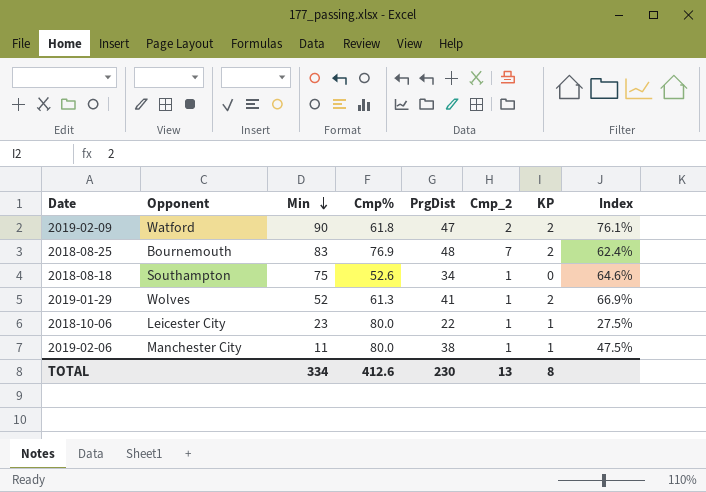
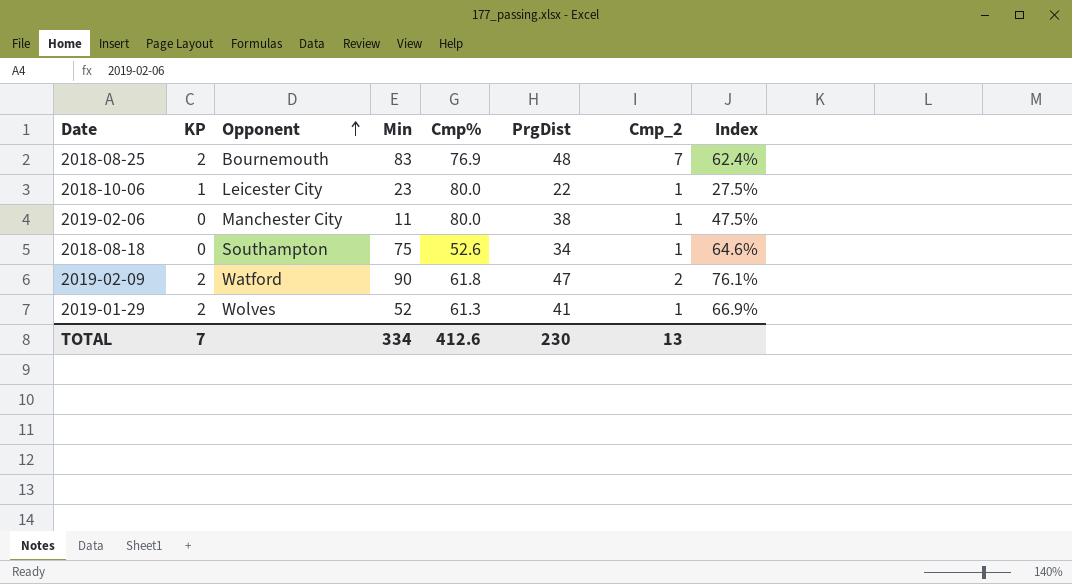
row order: Min descending -> Opponent ascending
column KP | position: 7 -> 2
2019-02-06 | KP: 1 -> 0
TOTAL | KP: 8 -> 7

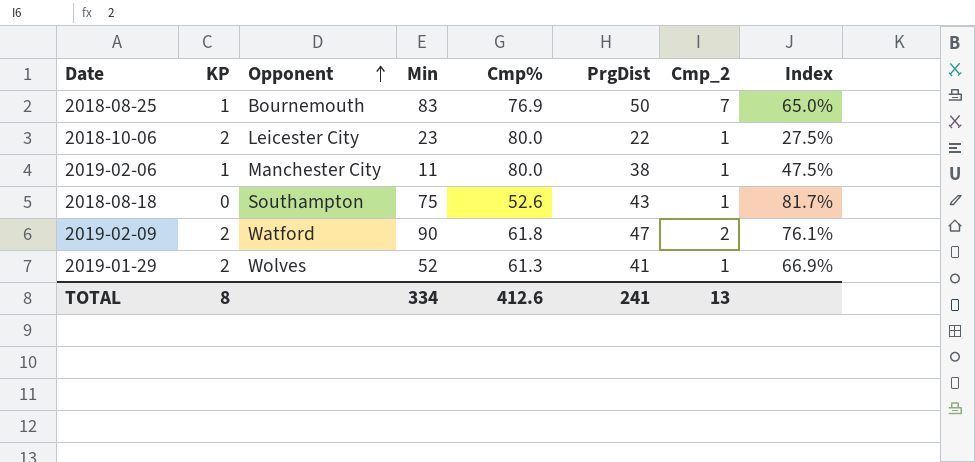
2018-08-25 | KP: 2 -> 1
2018-08-25 | PrgDist: 48 -> 50
2018-08-25 | Index: 62.4% -> 65.0%
2018-10-06 | KP: 1 -> 2
2019-02-06 | KP: 0 -> 1
2018-08-18 | PrgDist: 34 -> 43
2018-08-18 | Index: 64.6% -> 81.7%
TOTAL | KP: 7 -> 8
TOTAL | PrgDist: 230 -> 241

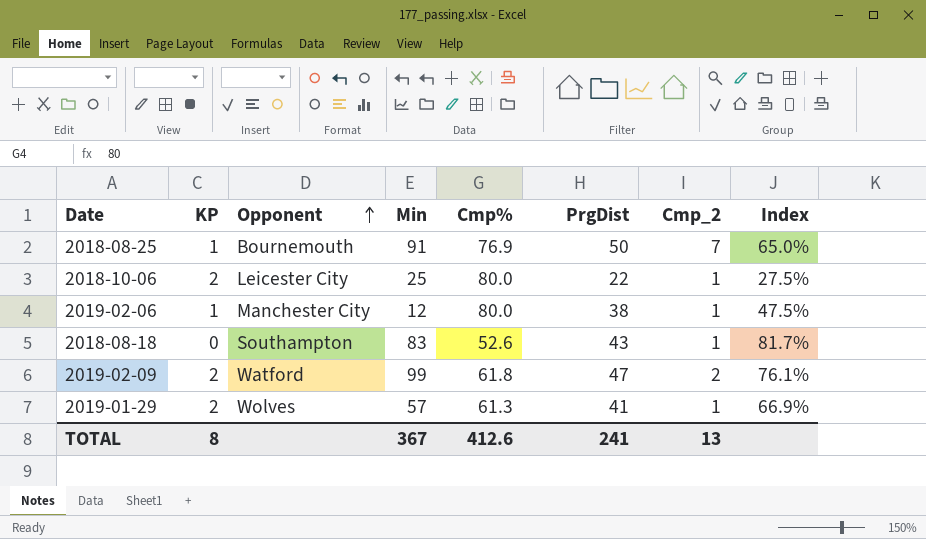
2018-08-25 | Min: 83 -> 91
2018-10-06 | Min: 23 -> 25
2019-02-06 | Min: 11 -> 12
2018-08-18 | Min: 75 -> 83
2019-02-09 | Min: 90 -> 99
2019-01-29 | Min: 52 -> 57
TOTAL | Min: 334 -> 367

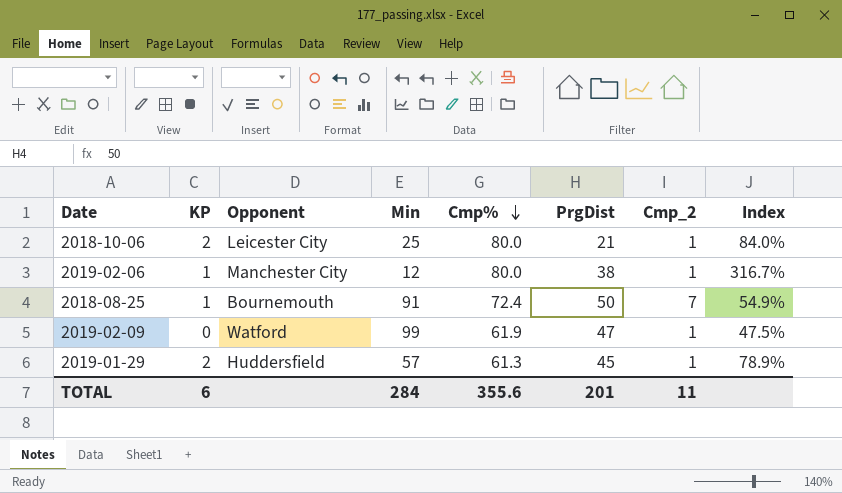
row order: Opponent ascending -> Cmp% descending
column Index | formula: [PrgDist] / [Cmp%] -> [PrgDist] / [Min]
row 2018-08-18: 0 | Southampton | 83 | 52.6 | 43 | 1 | 81.7% -> none
2018-10-06 | PrgDist: 22 -> 21
2018-08-25 | Cmp%: 76.9 -> 72.4
2019-02-09 | KP: 2 -> 0
2019-02-09 | Cmp%: 61.8 -> 61.9
2019-02-09 | Cmp_2: 2 -> 1
2019-01-29 | Opponent: Wolves -> Huddersfield
2019-01-29 | PrgDist: 41 -> 45
TOTAL | KP: 8 -> 6
TOTAL | Min: 367 -> 284
TOTAL | Cmp%: 412.6 -> 355.6
TOTAL | PrgDist: 241 -> 201
TOTAL | Cmp_2: 13 -> 11

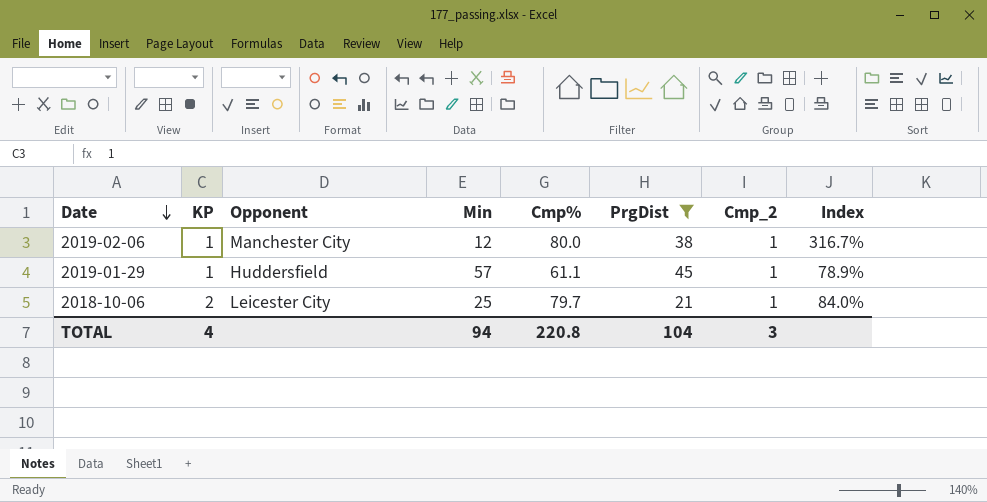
filter: none -> PrgDist <= 45
row order: Cmp% descending -> Date descending
2019-01-29 | KP: 2 -> 1
2019-01-29 | Cmp%: 61.3 -> 61.1
2018-10-06 | Cmp%: 80.0 -> 79.7
TOTAL | KP: 6 -> 4
TOTAL | Min: 284 -> 94
TOTAL | Cmp%: 355.6 -> 220.8
TOTAL | PrgDist: 201 -> 104
TOTAL | Cmp_2: 11 -> 3

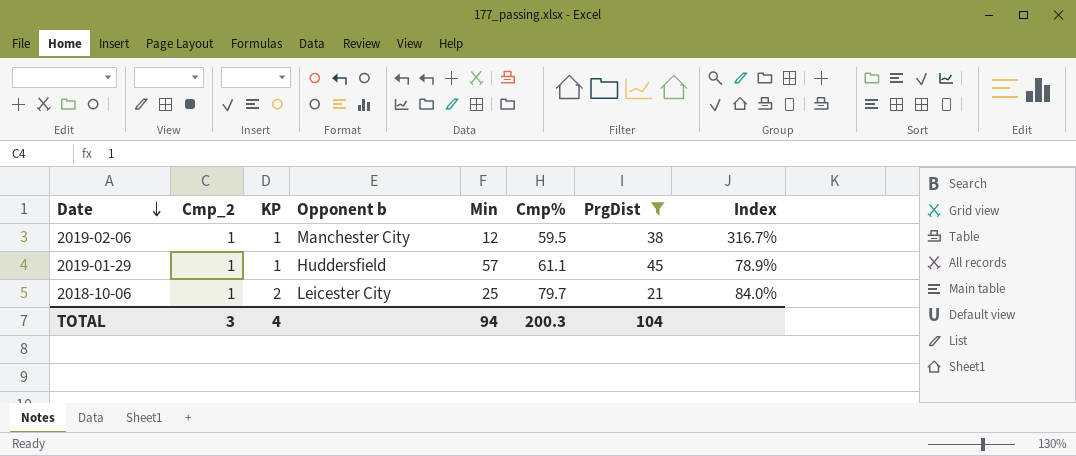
column Cmp_2 | position: 7 -> 2
column name: Opponent -> Opponent b
2019-02-06 | Cmp%: 80.0 -> 59.5
TOTAL | Cmp%: 220.8 -> 200.3

